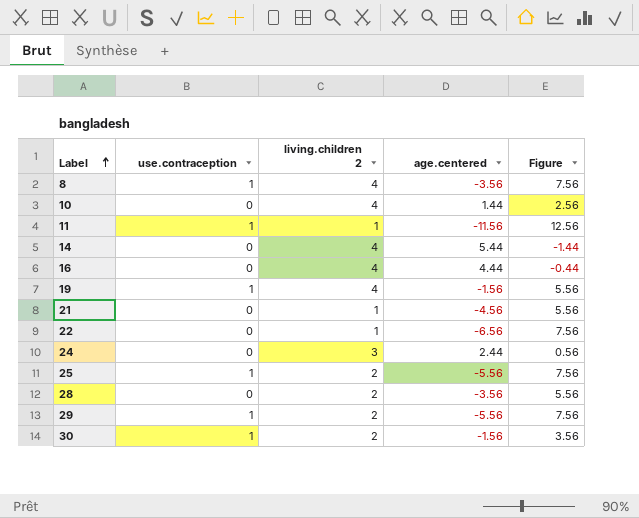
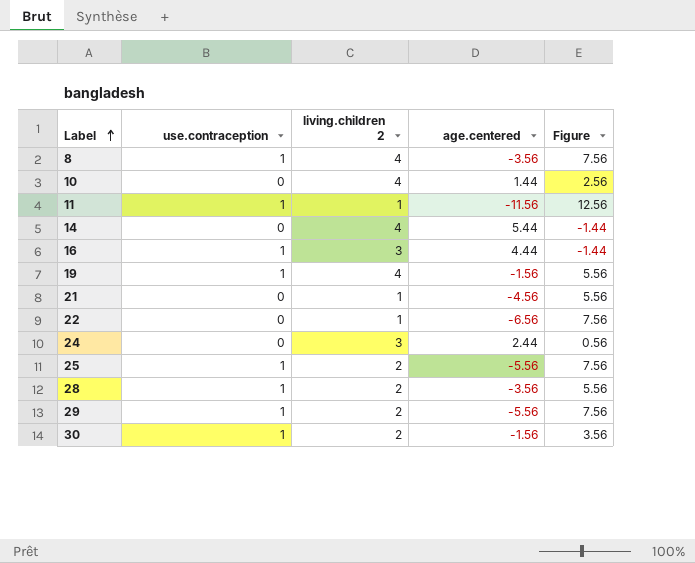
16 | use.contraception: 0 -> 1
16 | living.children 2: 4 -> 3
16 | Figure: -0.44 -> -1.44
28 | use.contraception: 0 -> 1

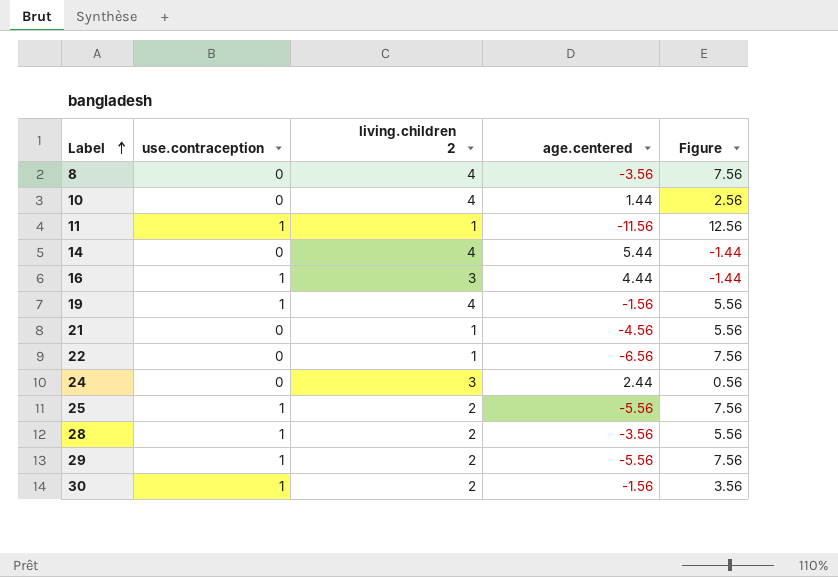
8 | use.contraception: 1 -> 0

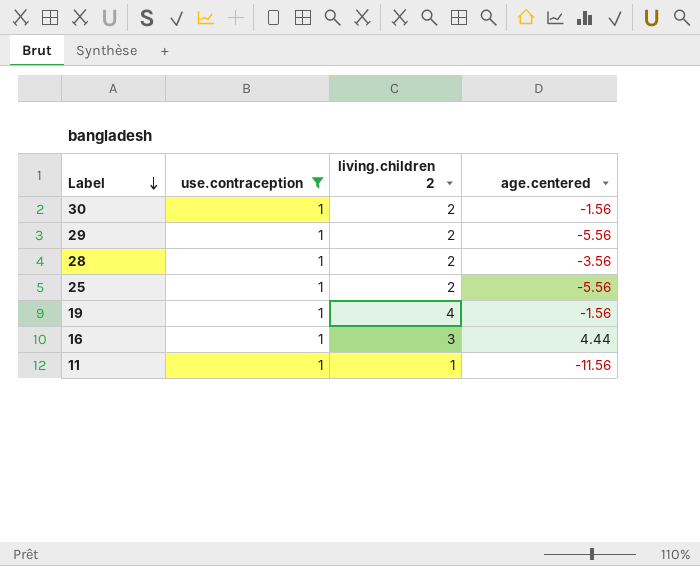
filter: none -> use.contraception = 1
row order: Label ascending -> Label descending
column Figure | formula: [living.children 2] - [age.centered] -> none

